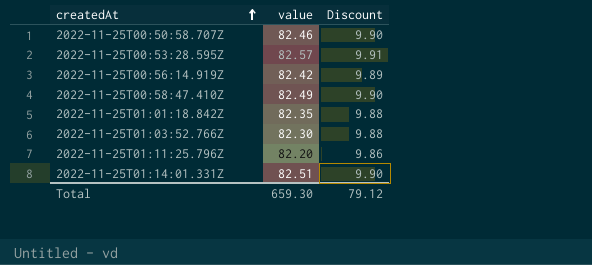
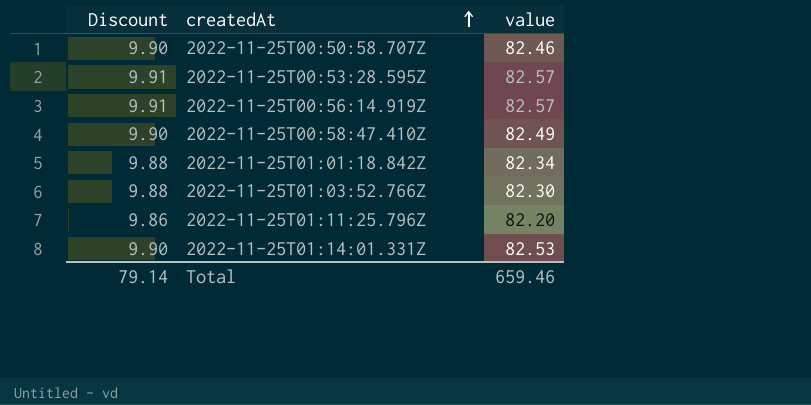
column Discount | position: 3 -> 1
2022-11-25T00:56:14.919Z | Discount: 9.89 -> 9.91
2022-11-25T00:56:14.919Z | value: 82.42 -> 82.57
2022-11-25T01:01:18.842Z | value: 82.35 -> 82.34
2022-11-25T01:14:01.331Z | value: 82.51 -> 82.53
Total | Discount: 79.12 -> 79.14
Total | value: 659.30 -> 659.46

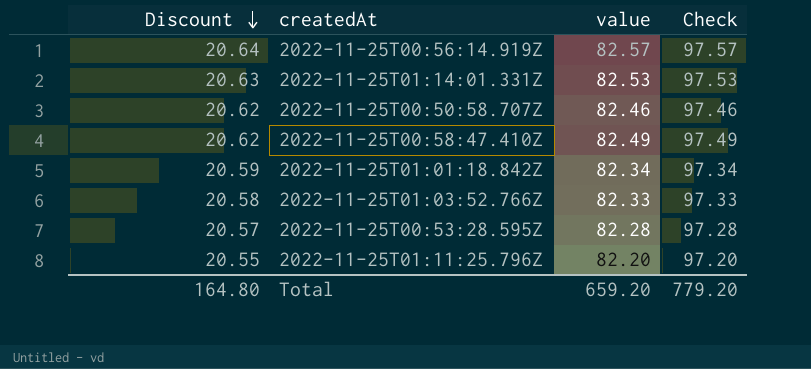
row order: createdAt ascending -> Discount descending
column Discount | formula: [value] * 0.12 -> [value] * 0.25
column Check | formula: none -> [value] + 15
2022-11-25T01:03:52.766Z | value: 82.30 -> 82.33
2022-11-25T00:53:28.595Z | value: 82.57 -> 82.28
Total | Discount: 79.14 -> 164.80
Total | value: 659.46 -> 659.20

